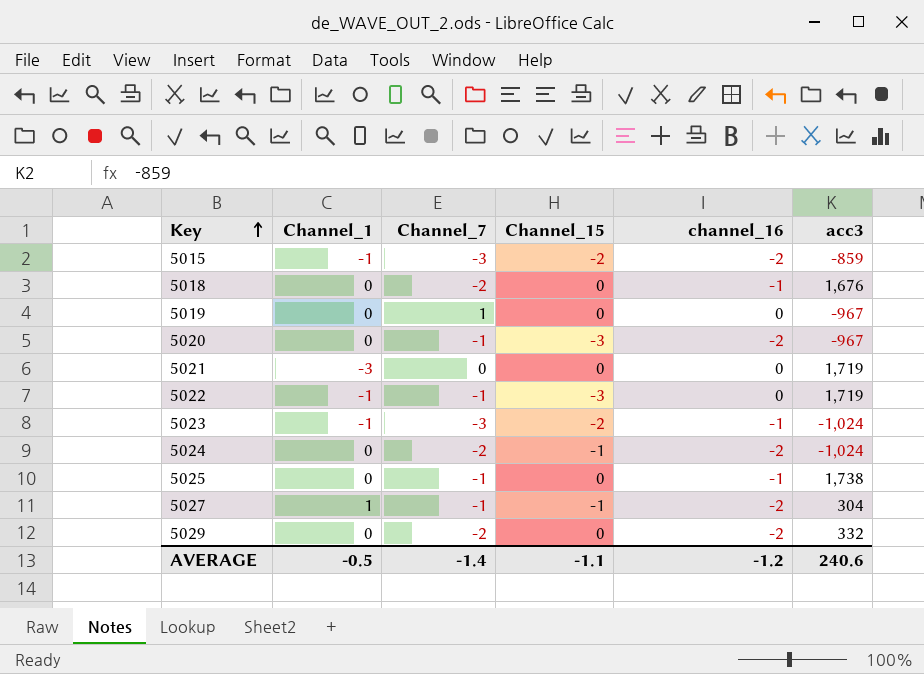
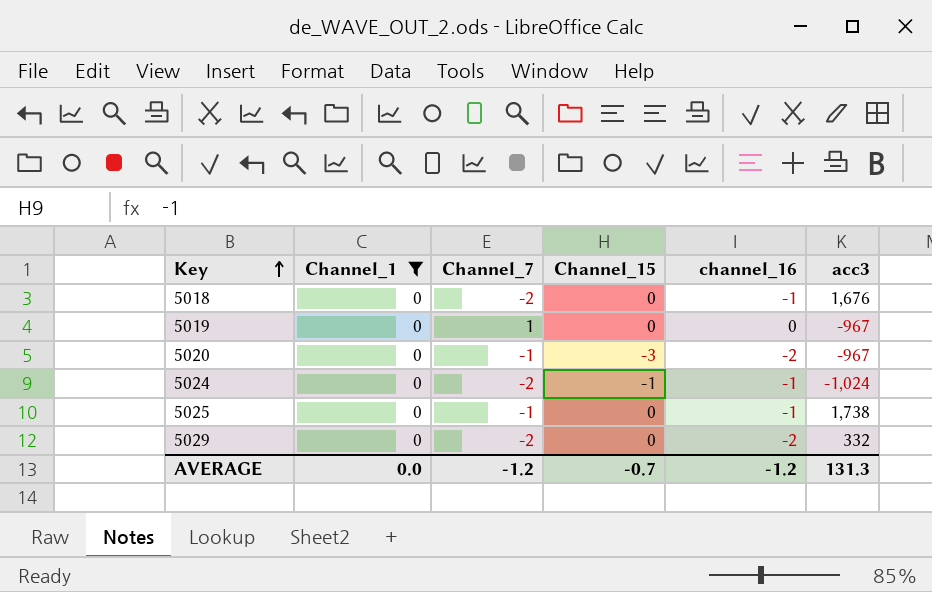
filter: none -> Channel_1 = 0
5024 | channel_16: -2 -> -1
AVERAGE | Channel_1: -0.5 -> 0.0
AVERAGE | Channel_7: -1.4 -> -1.2
AVERAGE | Channel_15: -1.1 -> -0.7
AVERAGE | acc3: 240.6 -> 131.3

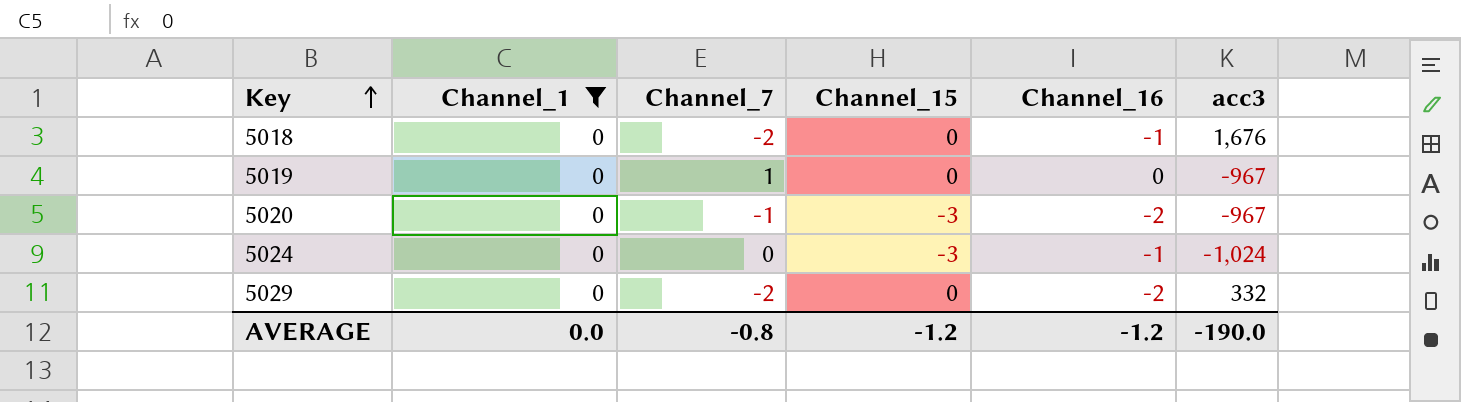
column name: channel_16 -> Channel_16
row 5025: 0 | -1 | 0 | -1 | 1,738 -> none
5024 | Channel_7: -2 -> 0
5024 | Channel_15: -1 -> -3
AVERAGE | Channel_7: -1.2 -> -0.8
AVERAGE | Channel_15: -0.7 -> -1.2
AVERAGE | acc3: 131.3 -> -190.0

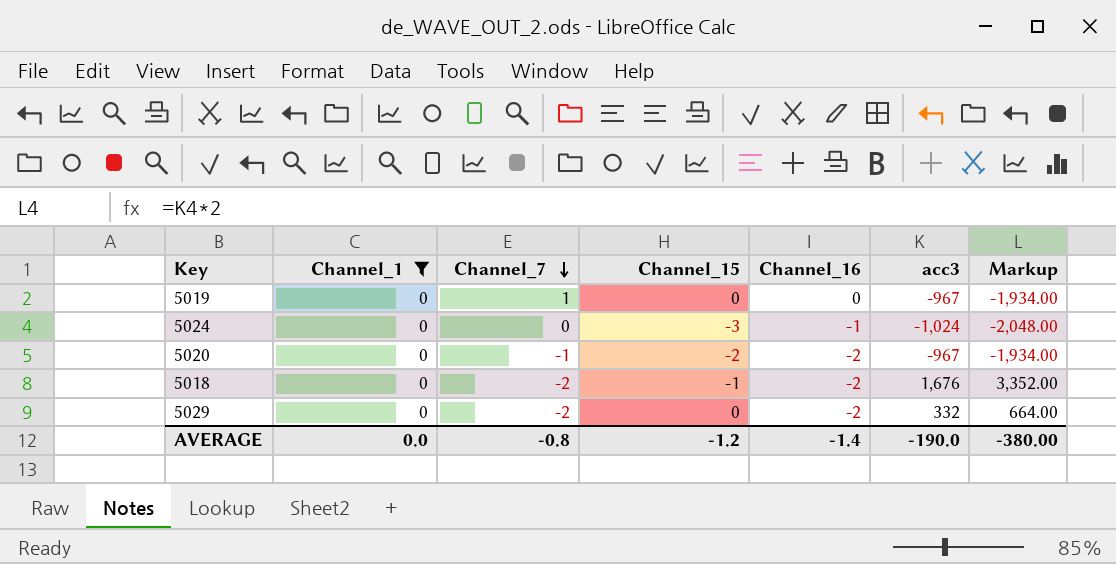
row order: Key ascending -> Channel_7 descending
column Markup | formula: none -> [acc3] * 2
5020 | Channel_15: -3 -> -2
5018 | Channel_15: 0 -> -1
5018 | Channel_16: -1 -> -2
AVERAGE | Channel_16: -1.2 -> -1.4

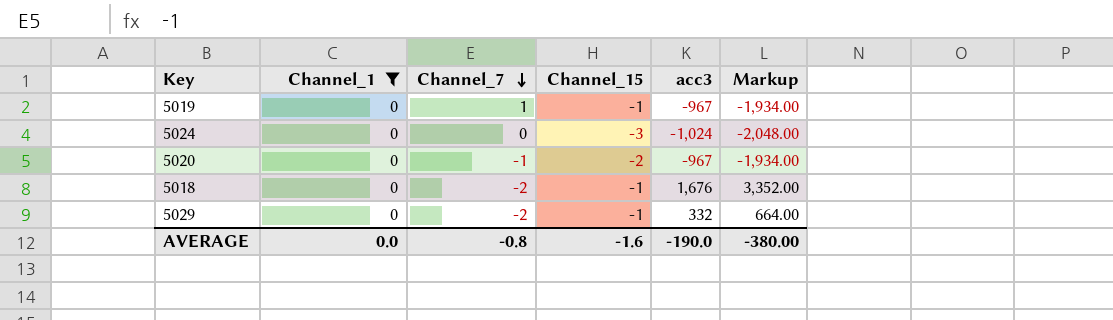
column Channel_16 | position: 5 -> none
5019 | Channel_15: 0 -> -1
5029 | Channel_15: 0 -> -1
AVERAGE | Channel_15: -1.2 -> -1.6

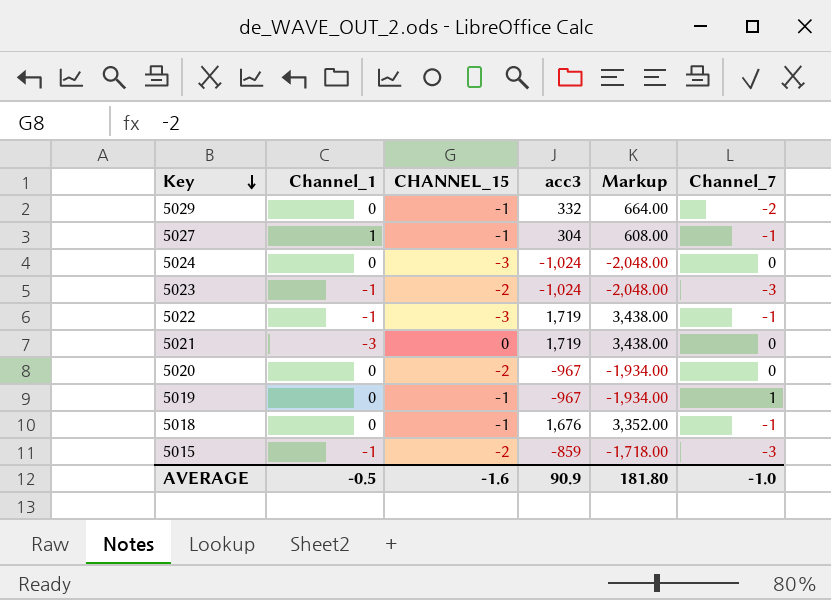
filter: Channel_1 = 0 -> none
row order: Channel_7 descending -> Key descending
column name: Channel_15 -> CHANNEL_15
column Channel_7 | position: 3 -> 6
5020 | Channel_7: -1 -> 0
5018 | Channel_7: -2 -> -1
AVERAGE | Channel_1: 0.0 -> -0.5
AVERAGE | acc3: -190.0 -> 90.9
AVERAGE | Markup: -380.00 -> 181.80
AVERAGE | Channel_7: -0.8 -> -1.0

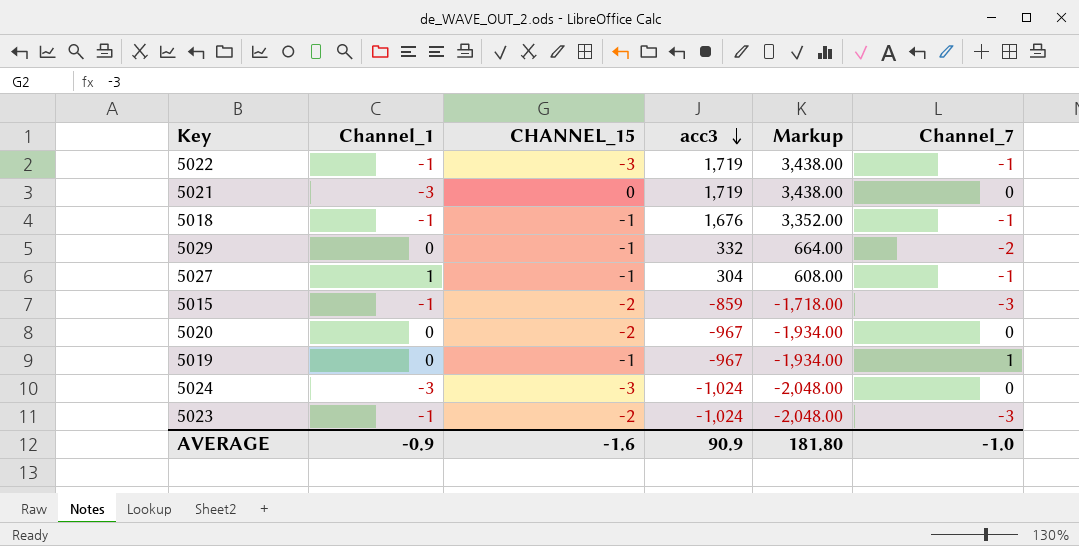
row order: Key descending -> acc3 descending
5018 | Channel_1: 0 -> -1
5024 | Channel_1: 0 -> -3
AVERAGE | Channel_1: -0.5 -> -0.9

